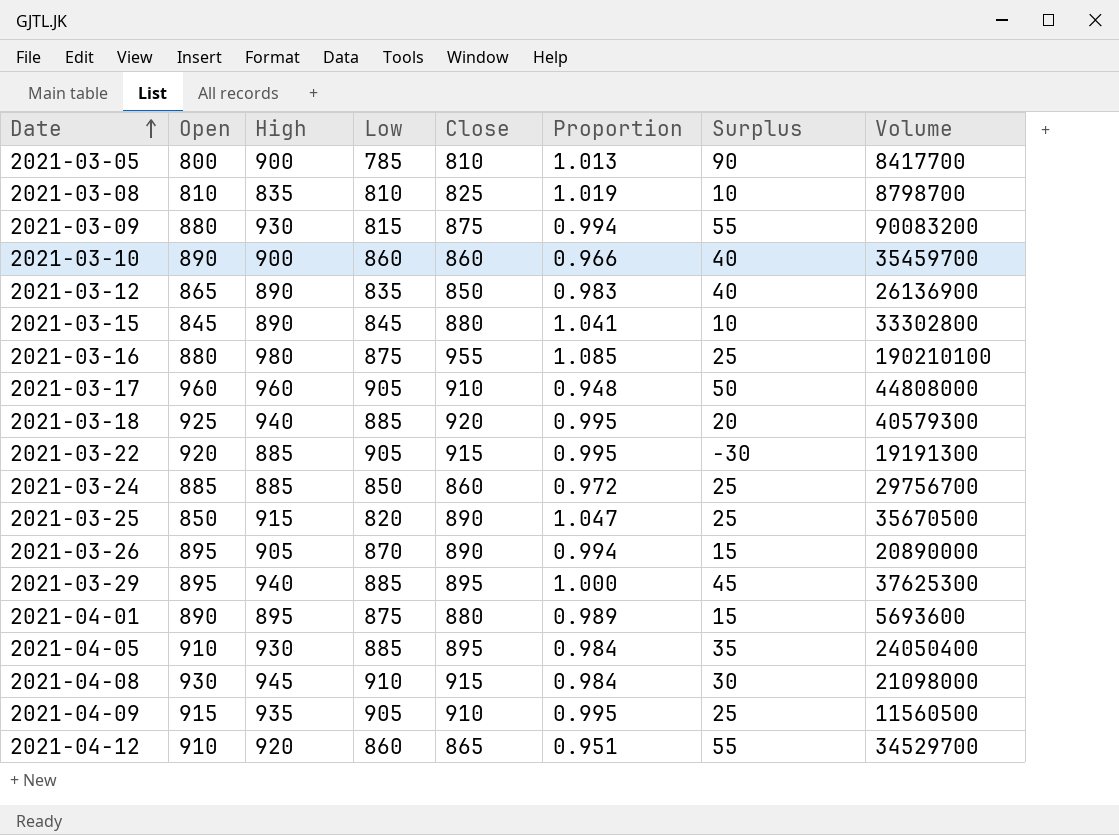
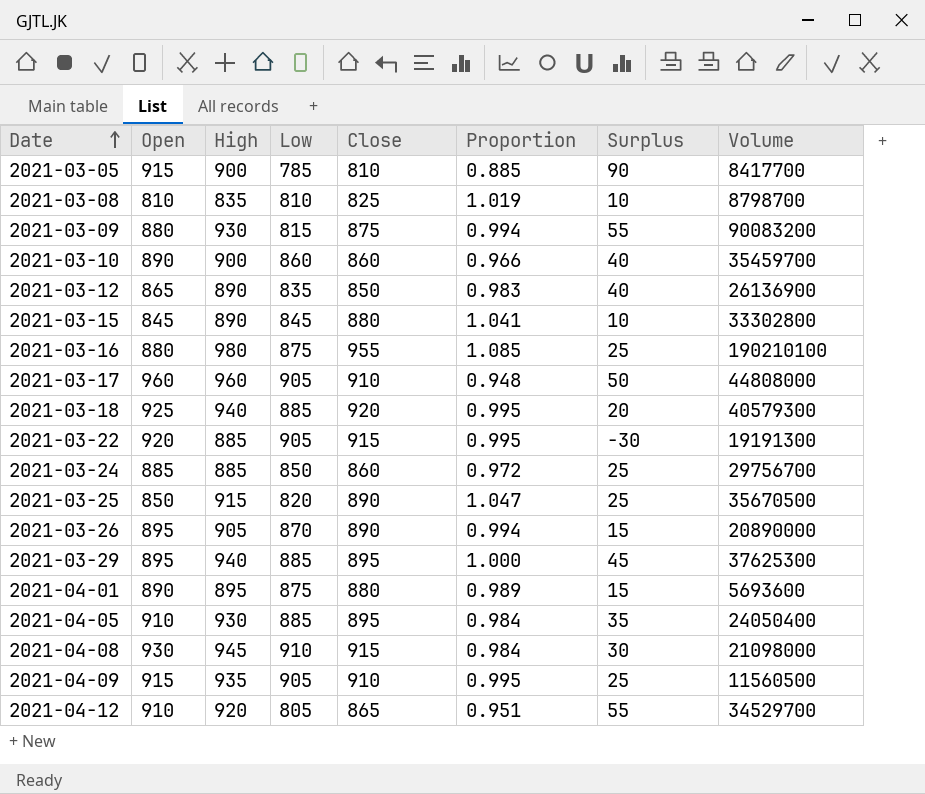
2021-03-05 | Open: 800 -> 915
2021-03-05 | Proportion: 1.013 -> 0.885
2021-04-12 | Low: 860 -> 805

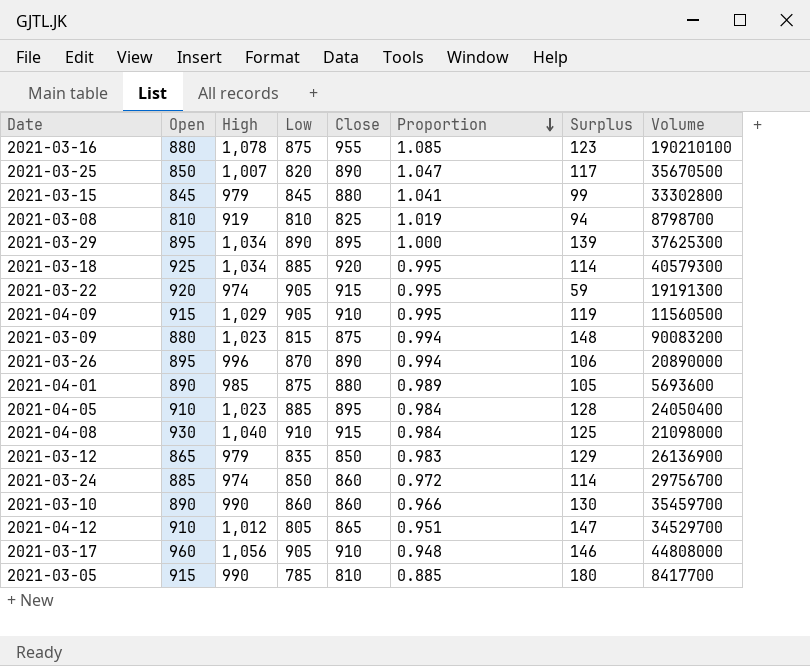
row order: Date ascending -> Proportion descending
2021-03-16 | High: 980 -> 1,078
2021-03-16 | Surplus: 25 -> 123
2021-03-25 | High: 915 -> 1,007
2021-03-25 | Surplus: 25 -> 117
2021-03-15 | High: 890 -> 979
2021-03-15 | Surplus: 10 -> 99
2021-03-08 | High: 835 -> 919
2021-03-08 | Surplus: 10 -> 94
2021-03-29 | High: 940 -> 1,034
2021-03-29 | Low: 885 -> 890
2021-03-29 | Surplus: 45 -> 139
2021-03-18 | High: 940 -> 1,034
2021-03-18 | Surplus: 20 -> 114
2021-03-22 | High: 885 -> 974
2021-03-22 | Surplus: -30 -> 59
2021-04-09 | High: 935 -> 1,029
2021-04-09 | Surplus: 25 -> 119
2021-03-09 | High: 930 -> 1,023
2021-03-09 | Surplus: 55 -> 148
2021-03-26 | High: 905 -> 996
2021-03-26 | Surplus: 15 -> 106
2021-04-01 | High: 895 -> 985
2021-04-01 | Surplus: 15 -> 105
2021-04-05 | High: 930 -> 1,023
2021-04-05 | Surplus: 35 -> 128
2021-04-08 | High: 945 -> 1,040
2021-04-08 | Surplus: 30 -> 125
2021-03-12 | High: 890 -> 979
2021-03-12 | Surplus: 40 -> 129
2021-03-24 | High: 885 -> 974
2021-03-24 | Surplus: 25 -> 114
2021-03-10 | High: 900 -> 990
2021-03-10 | Surplus: 40 -> 130
2021-04-12 | High: 920 -> 1,012
2021-04-12 | Surplus: 55 -> 147
2021-03-17 | High: 960 -> 1,056
2021-03-17 | Surplus: 50 -> 146
2021-03-05 | High: 900 -> 990
2021-03-05 | Surplus: 90 -> 180

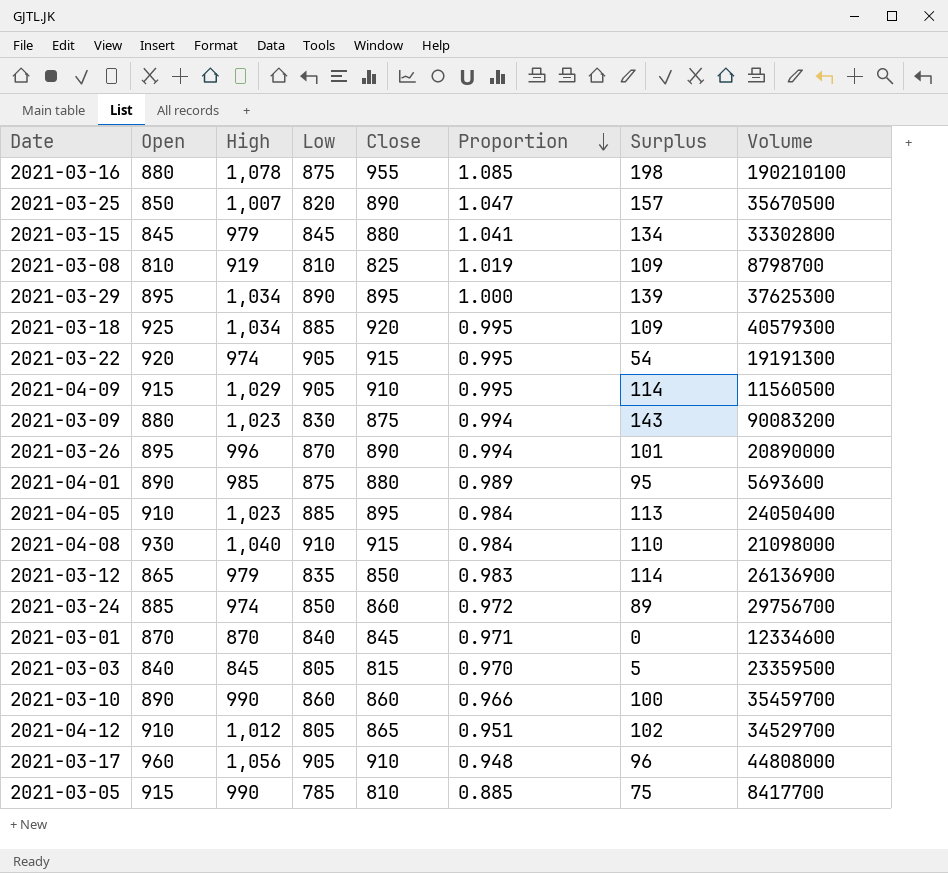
column Surplus | formula: [High] - [Close] -> [High] - [Open]
2021-03-09 | Low: 815 -> 830
row 2021-03-01: none -> 870 | 870 | 840 | 845 | 0.971 | 0 | 12334600
row 2021-03-03: none -> 840 | 845 | 805 | 815 | 0.970 | 5 | 23359500

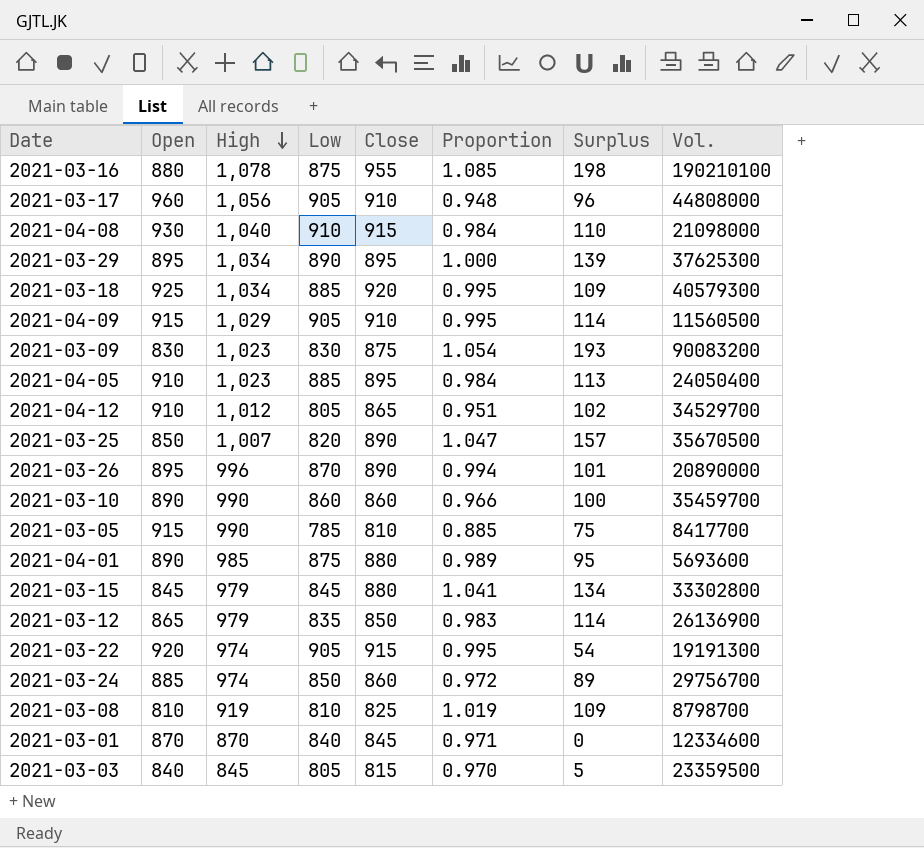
row order: Proportion descending -> High descending
column name: Volume -> Vol.
2021-03-09 | Open: 880 -> 830
2021-03-09 | Proportion: 0.994 -> 1.054
2021-03-09 | Surplus: 143 -> 193

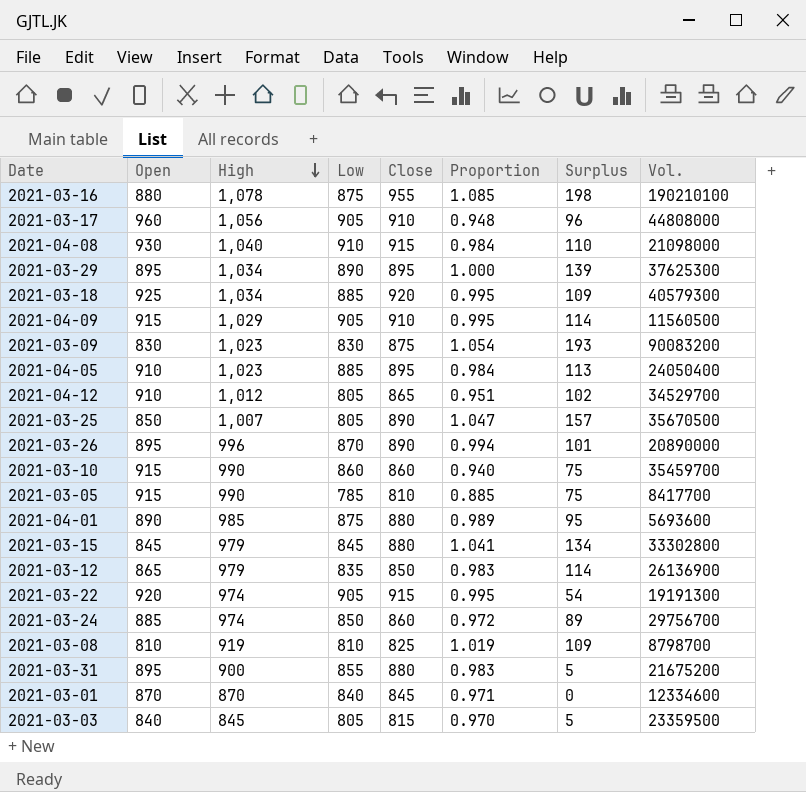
2021-03-25 | Low: 820 -> 805
2021-03-10 | Open: 890 -> 915
2021-03-10 | Proportion: 0.966 -> 0.940
2021-03-10 | Surplus: 100 -> 75
row 2021-03-31: none -> 895 | 900 | 855 | 880 | 0.983 | 5 | 21675200

